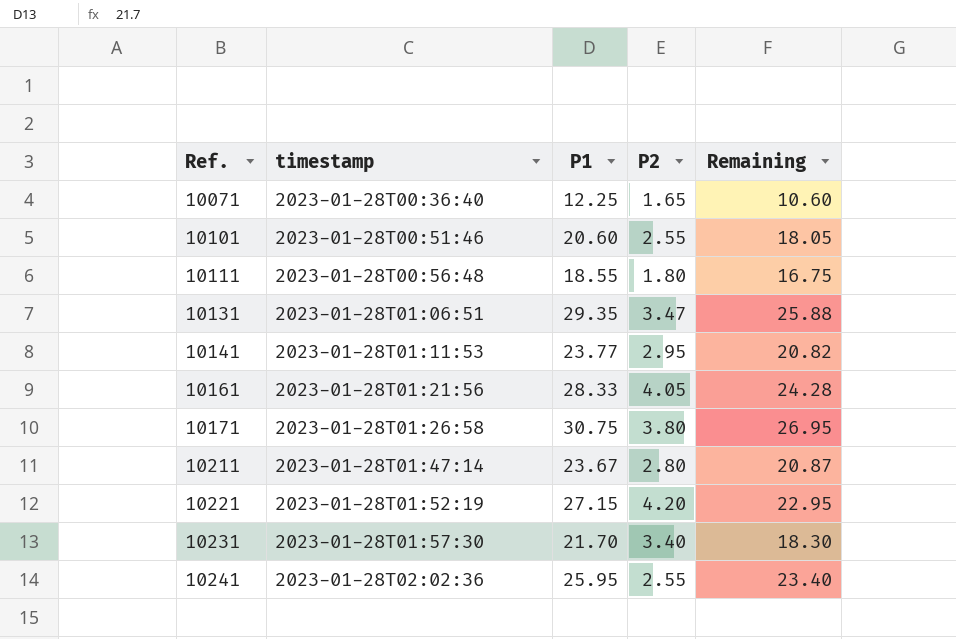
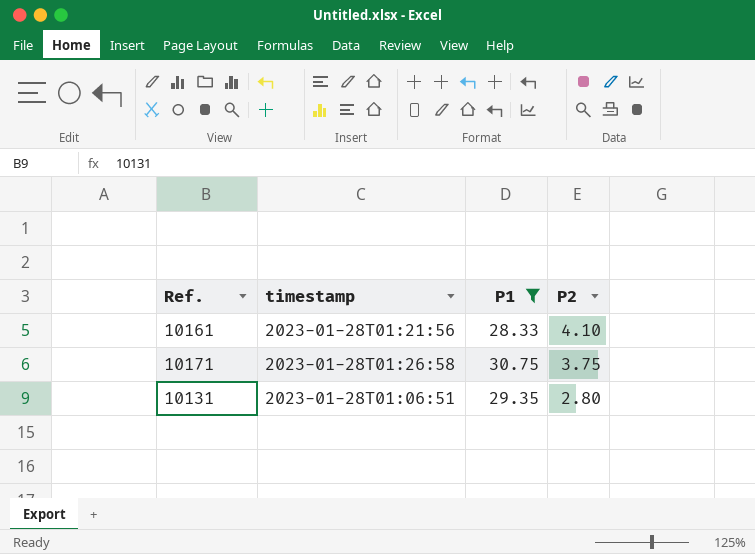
filter: none -> P1 >= 28.33
row order: Ref. ascending -> P2 descending
column Remaining | formula: [P1] - [P2] -> none
10161 | P2: 4.05 -> 4.10
10171 | P2: 3.80 -> 3.75
10131 | P2: 3.47 -> 2.80

